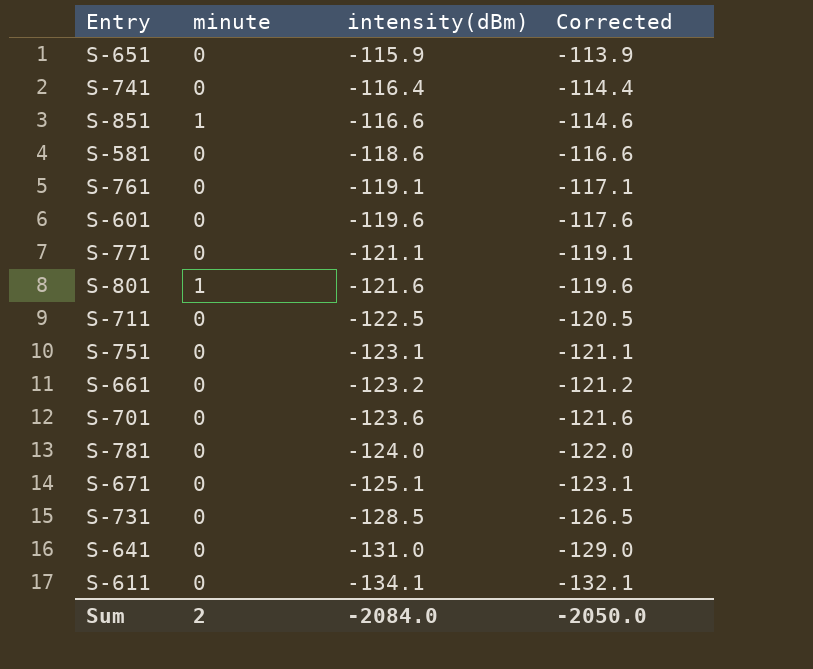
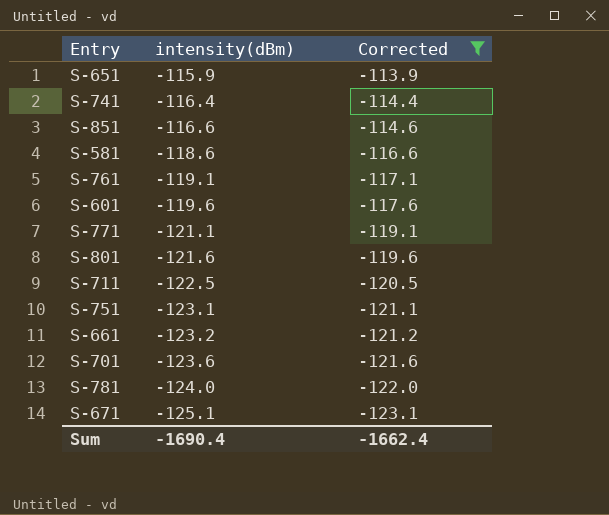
filter: none -> Corrected >= -123.1
column minute | position: 2 -> none
Sum | intensity(dBm): -2084.0 -> -1690.4
Sum | Corrected: -2050.0 -> -1662.4

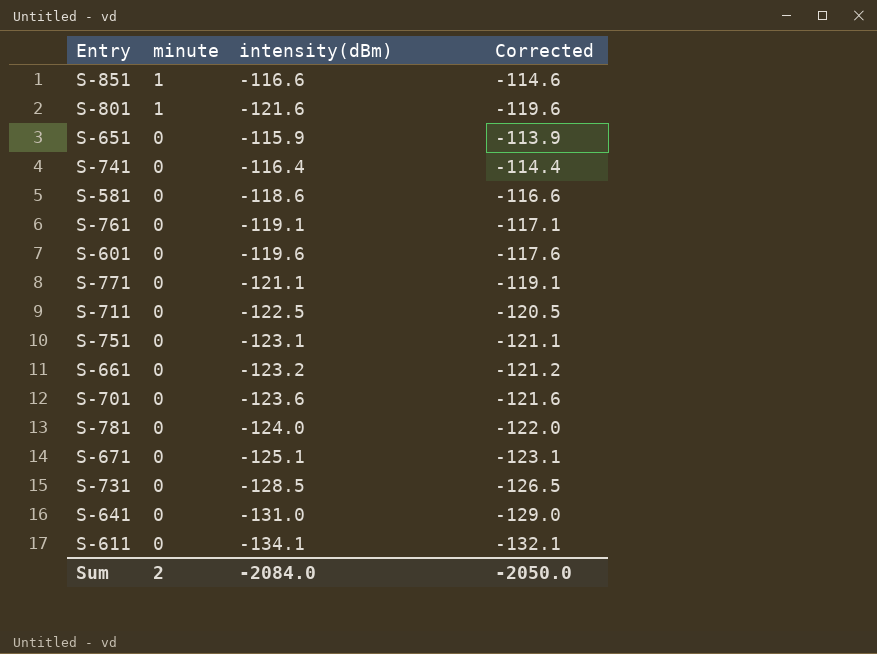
filter: Corrected >= -123.1 -> none
row order: intensity(dBm) descending -> minute descending
column minute | position: none -> 2
Sum | intensity(dBm): -1690.4 -> -2084.0
Sum | Corrected: -1662.4 -> -2050.0

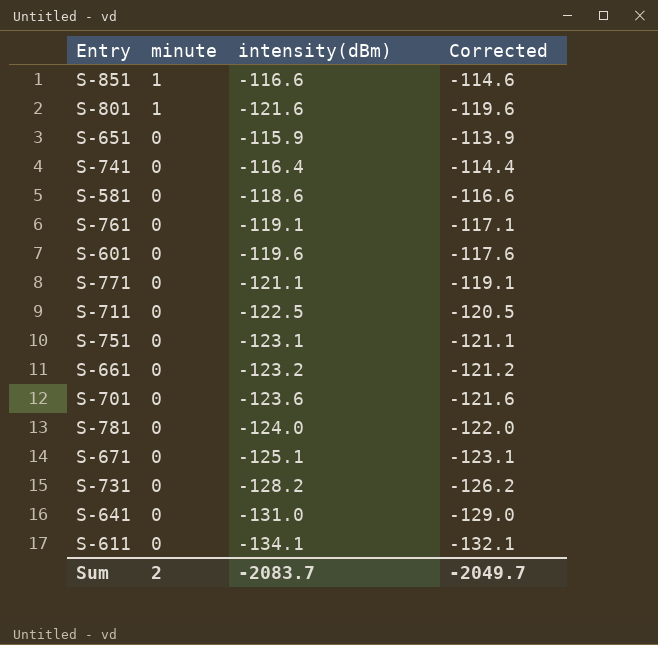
S-731 | intensity(dBm): -128.5 -> -128.2
S-731 | Corrected: -126.5 -> -126.2
Sum | intensity(dBm): -2084.0 -> -2083.7
Sum | Corrected: -2050.0 -> -2049.7

